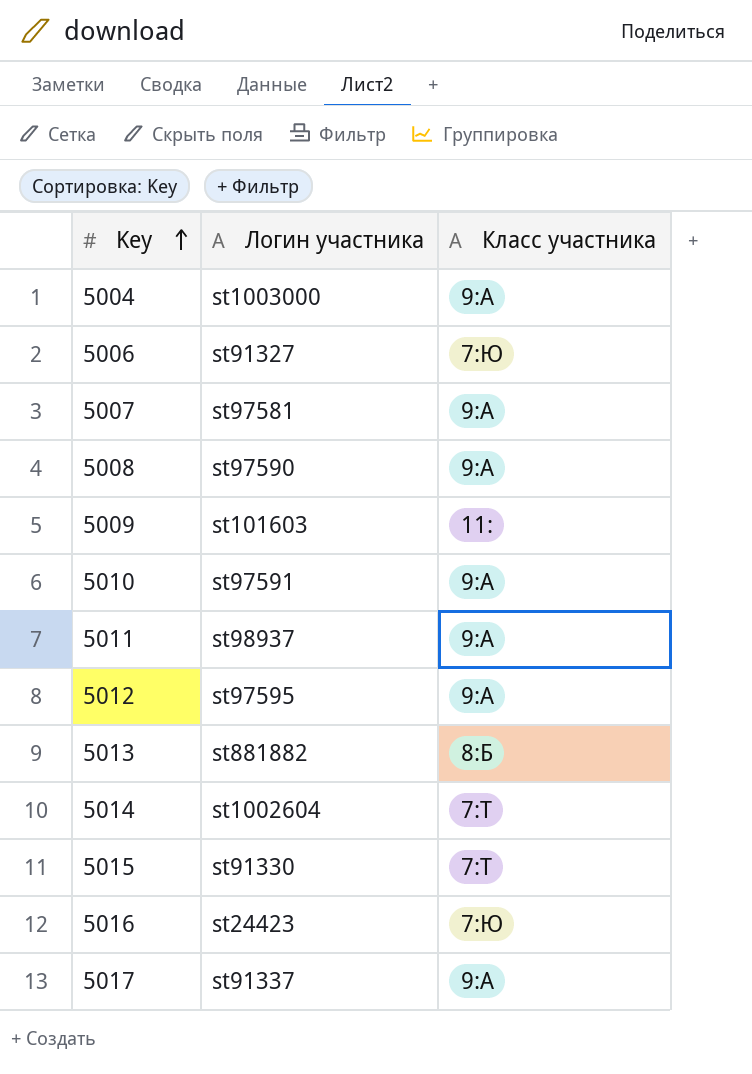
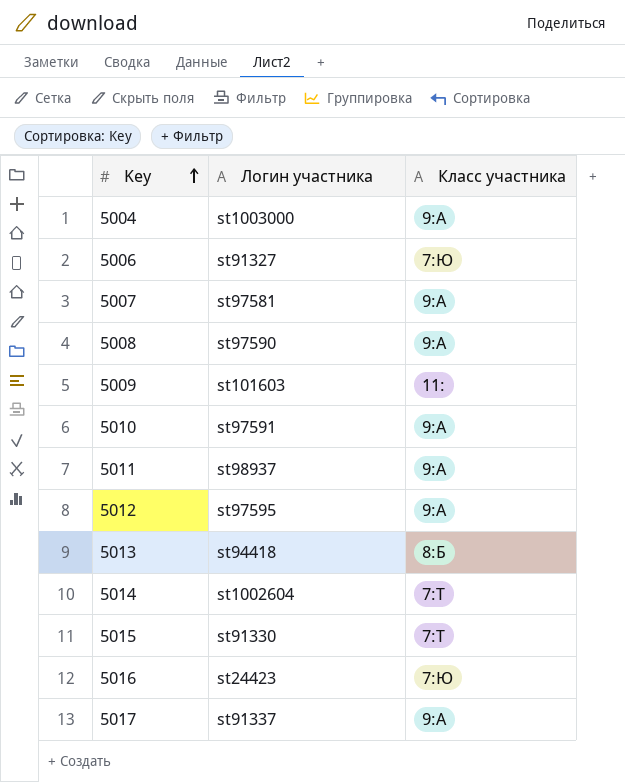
5013 | Логин участника: st881882 -> st94418

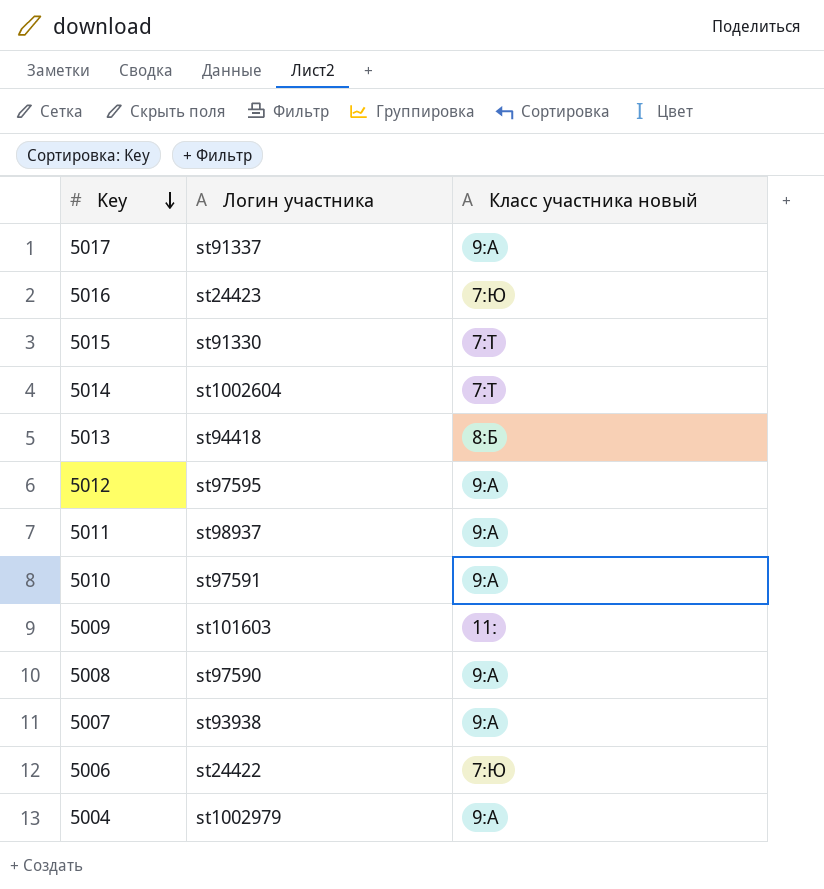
row order: Key ascending -> Key descending
column name: Класс участника -> Класс участника новый
5007 | Логин участника: st97581 -> st93938
5006 | Логин участника: st91327 -> st24422
5004 | Логин участника: st1003000 -> st1002979

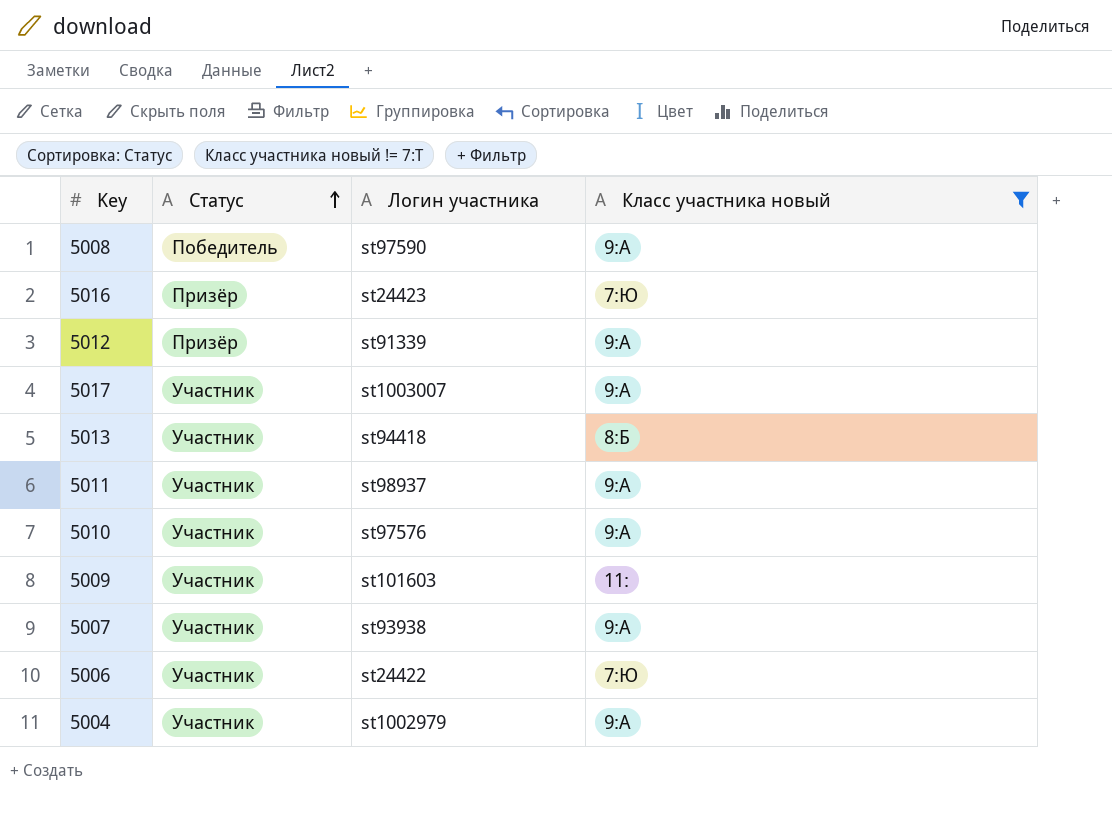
filter: none -> Класс участника новый != 7:Т
row order: Key descending -> Статус ascending
column Статус | position: none -> 2
5012 | Логин участника: st97595 -> st91339
5017 | Логин участника: st91337 -> st1003007
5010 | Логин участника: st97591 -> st97576

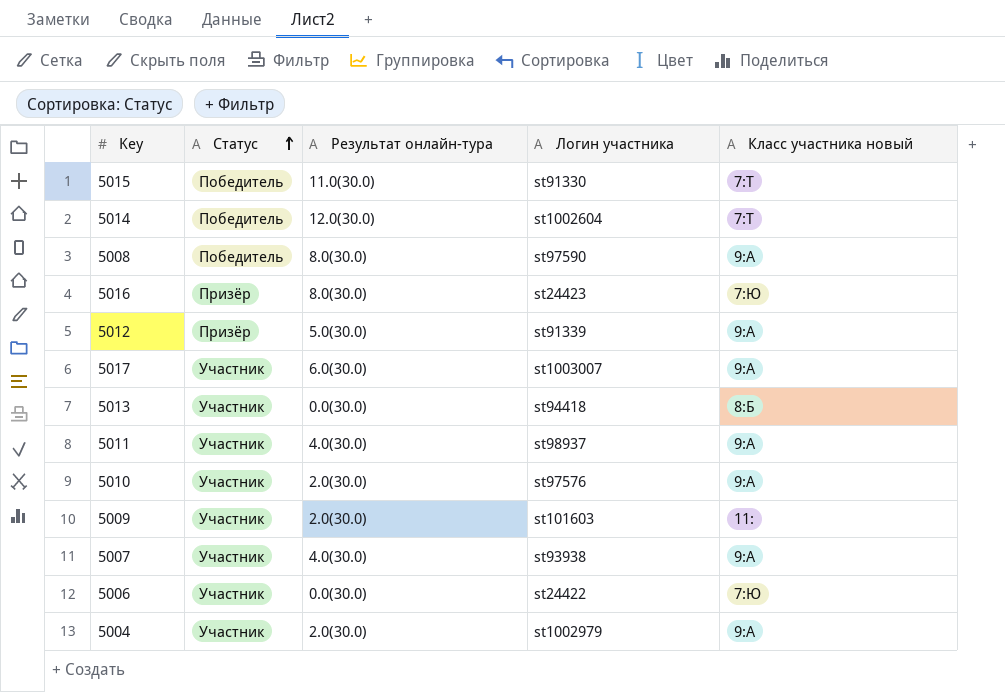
filter: Класс участника новый != 7:Т -> none
column Результат онлайн-тура | position: none -> 3

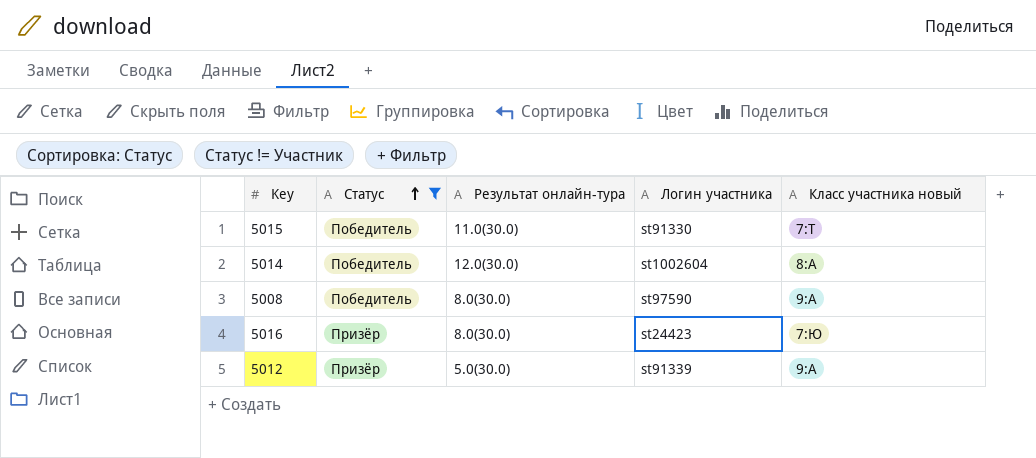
filter: none -> Статус != Участник
5014 | Класс участника новый: 7:Т -> 8:А

